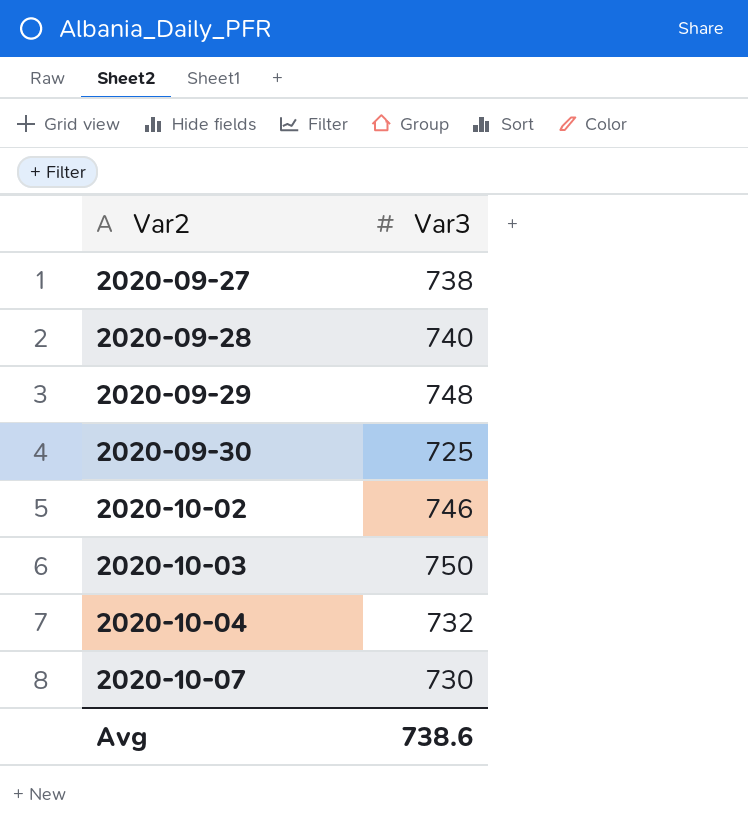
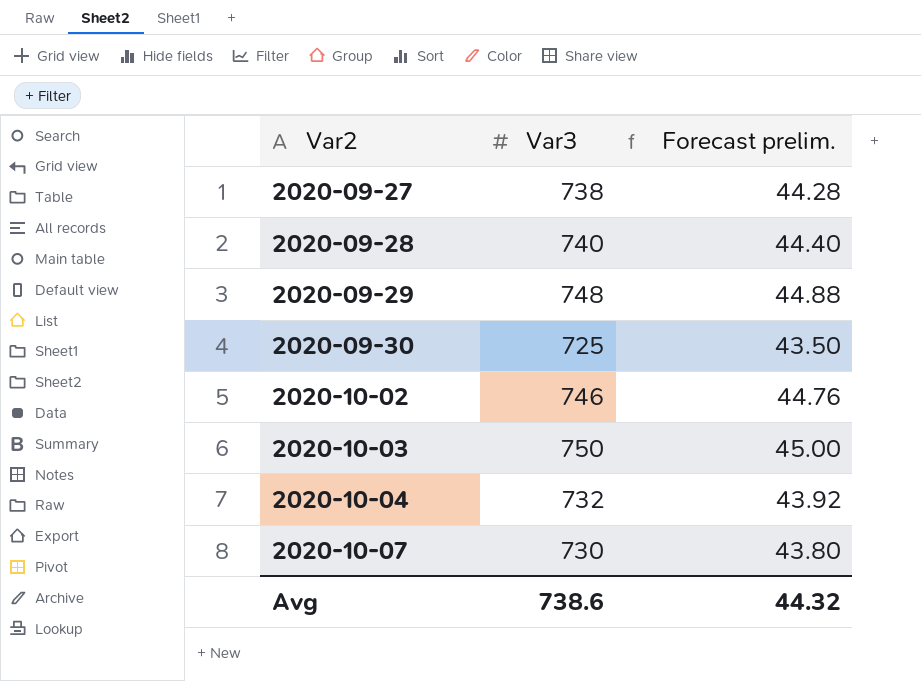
column Forecast prelim. | formula: none -> [Var3] * 0.06

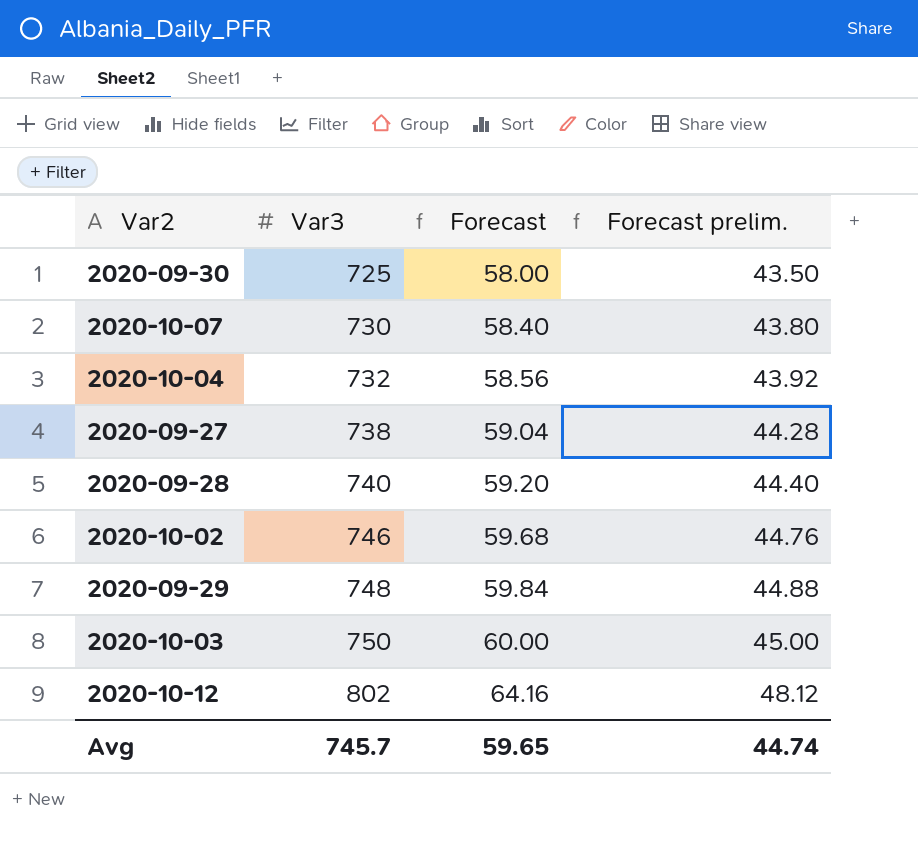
row order: Var2 ascending -> Var3 ascending
column Forecast | formula: none -> [Var3] * 0.08
row 2020-10-12: none -> 802 | 64.16 | 48.12
Avg | Var3: 738.6 -> 745.7
Avg | Forecast prelim.: 44.32 -> 44.74

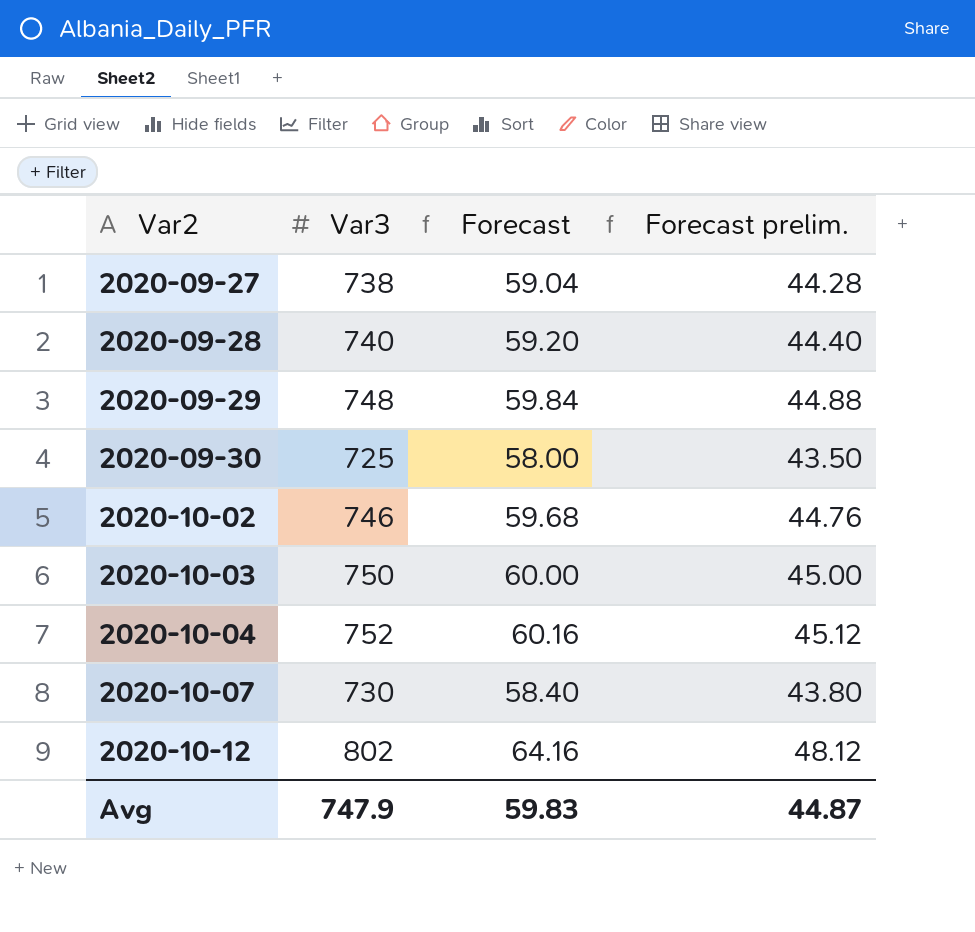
row order: Var3 ascending -> Var2 ascending
2020-10-04 | Var3: 732 -> 752
2020-10-04 | Forecast: 58.56 -> 60.16
2020-10-04 | Forecast prelim.: 43.92 -> 45.12
Avg | Var3: 745.7 -> 747.9
Avg | Forecast: 59.65 -> 59.83
Avg | Forecast prelim.: 44.74 -> 44.87

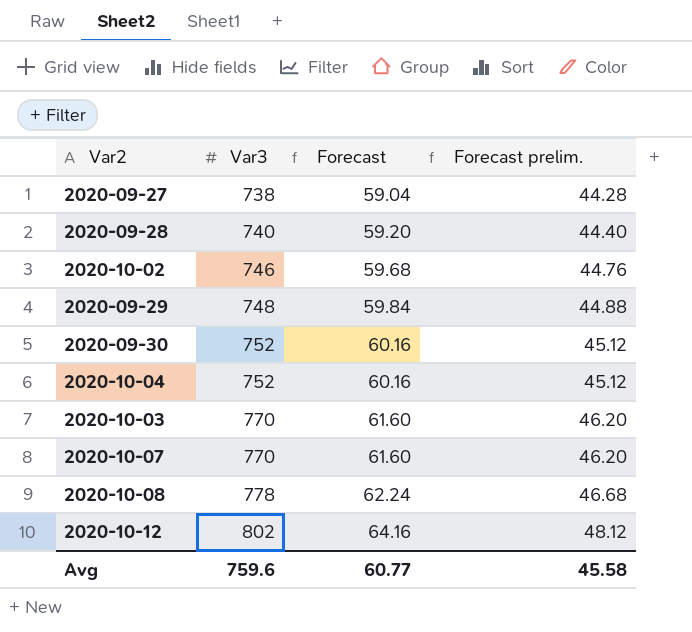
row order: Var2 ascending -> Var3 ascending
2020-09-30 | Var3: 725 -> 752
2020-09-30 | Forecast: 58.00 -> 60.16
2020-09-30 | Forecast prelim.: 43.50 -> 45.12
2020-10-03 | Var3: 750 -> 770
2020-10-03 | Forecast: 60.00 -> 61.60
2020-10-03 | Forecast prelim.: 45.00 -> 46.20
2020-10-07 | Var3: 730 -> 770
2020-10-07 | Forecast: 58.40 -> 61.60
2020-10-07 | Forecast prelim.: 43.80 -> 46.20
row 2020-10-08: none -> 778 | 62.24 | 46.68
Avg | Var3: 747.9 -> 759.6
Avg | Forecast: 59.83 -> 60.77
Avg | Forecast prelim.: 44.87 -> 45.58

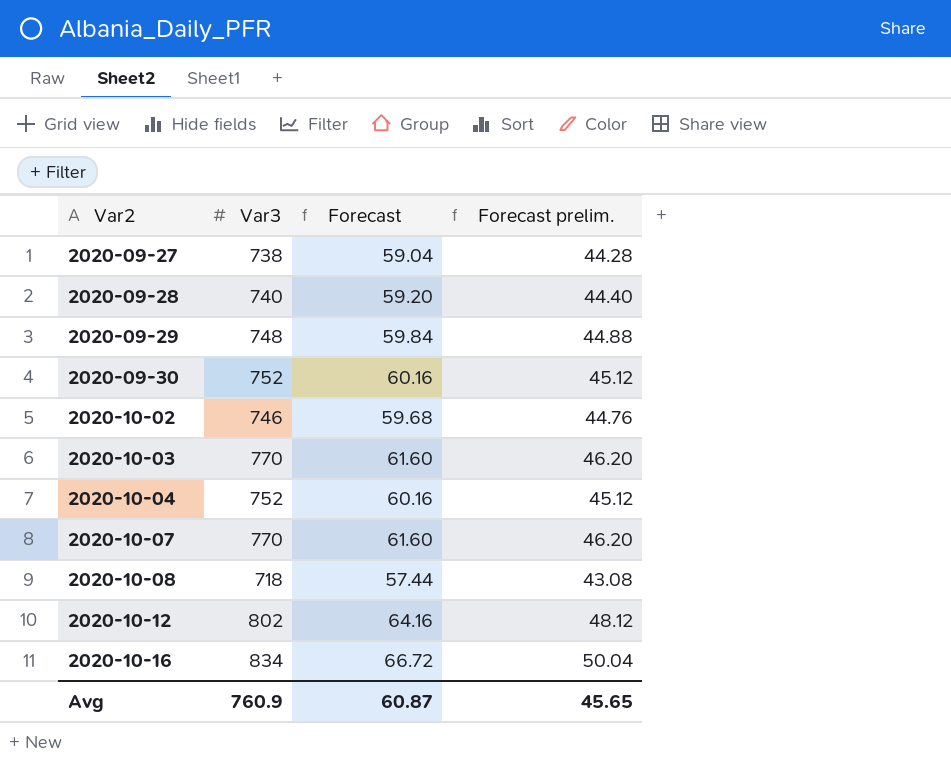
row order: Var3 ascending -> Var2 ascending
2020-10-08 | Var3: 778 -> 718
2020-10-08 | Forecast: 62.24 -> 57.44
2020-10-08 | Forecast prelim.: 46.68 -> 43.08
row 2020-10-16: none -> 834 | 66.72 | 50.04
Avg | Var3: 759.6 -> 760.9
Avg | Forecast: 60.77 -> 60.87
Avg | Forecast prelim.: 45.58 -> 45.65

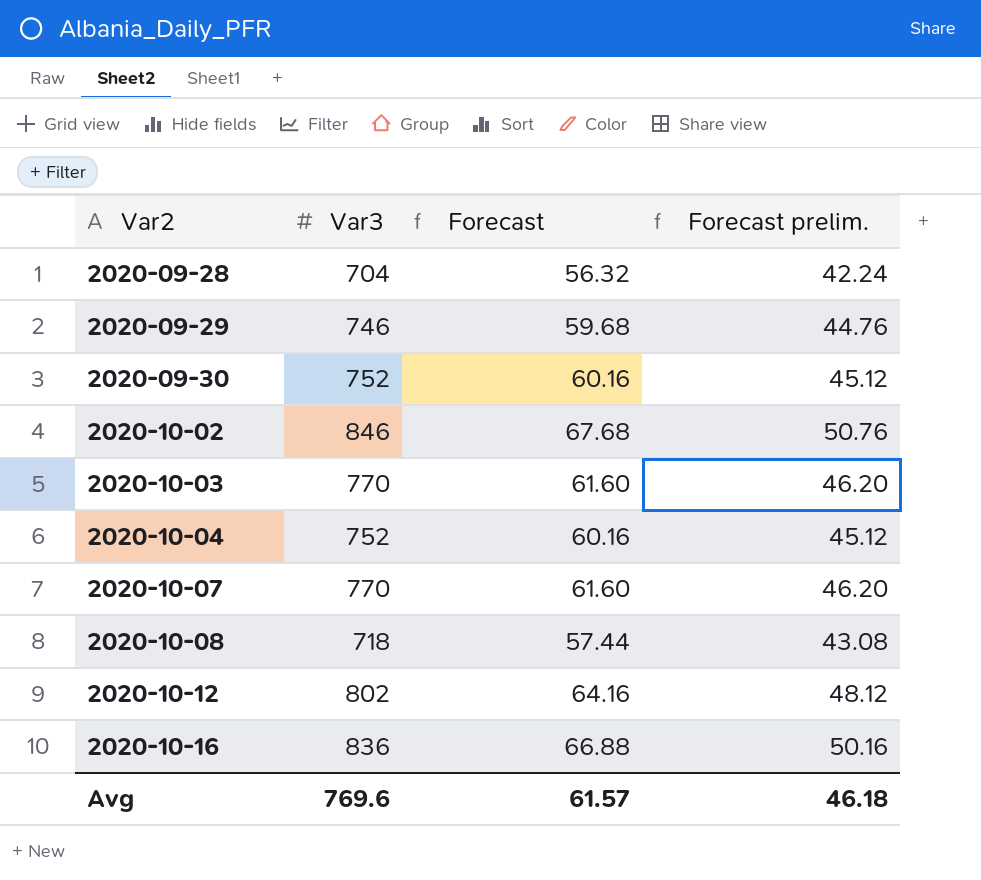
row 2020-09-27: 738 | 59.04 | 44.28 -> none
2020-09-28 | Var3: 740 -> 704
2020-09-28 | Forecast: 59.20 -> 56.32
2020-09-28 | Forecast prelim.: 44.40 -> 42.24
2020-09-29 | Var3: 748 -> 746
2020-09-29 | Forecast: 59.84 -> 59.68
2020-09-29 | Forecast prelim.: 44.88 -> 44.76
2020-10-02 | Var3: 746 -> 846
2020-10-02 | Forecast: 59.68 -> 67.68
2020-10-02 | Forecast prelim.: 44.76 -> 50.76
2020-10-16 | Var3: 834 -> 836
2020-10-16 | Forecast: 66.72 -> 66.88
2020-10-16 | Forecast prelim.: 50.04 -> 50.16
Avg | Var3: 760.9 -> 769.6
Avg | Forecast: 60.87 -> 61.57
Avg | Forecast prelim.: 45.65 -> 46.18

